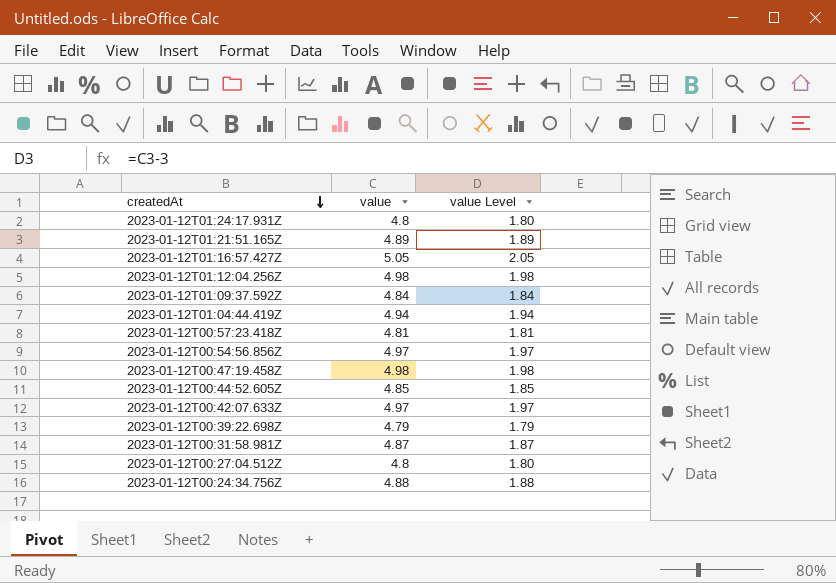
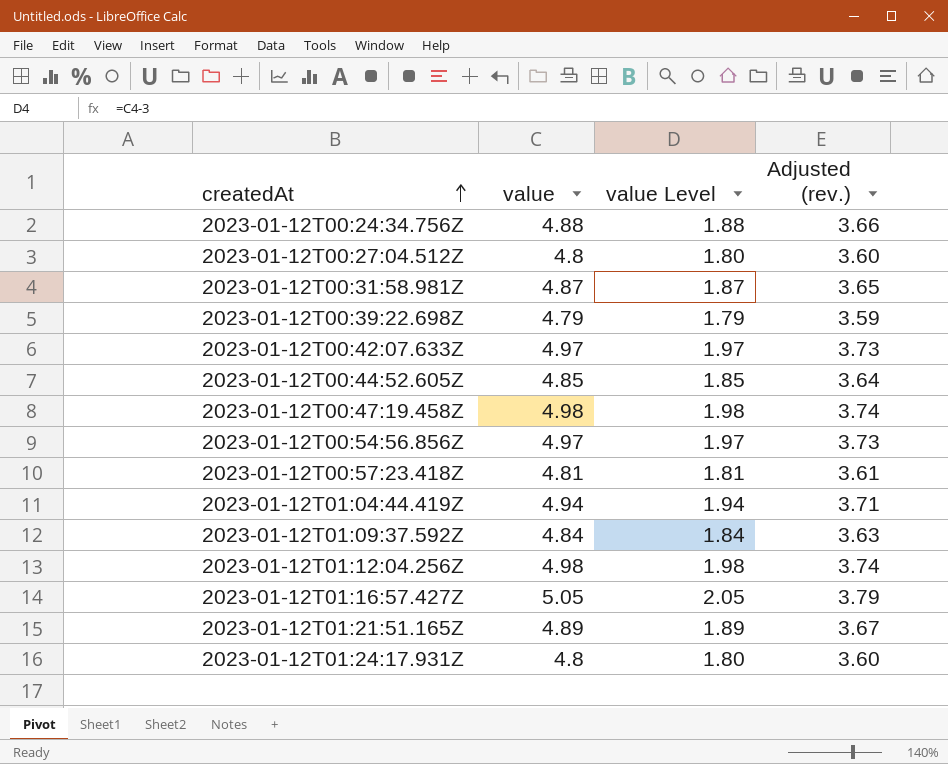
row order: createdAt descending -> createdAt ascending
column Adjusted (rev.) | formula: none -> [value] * 0.75

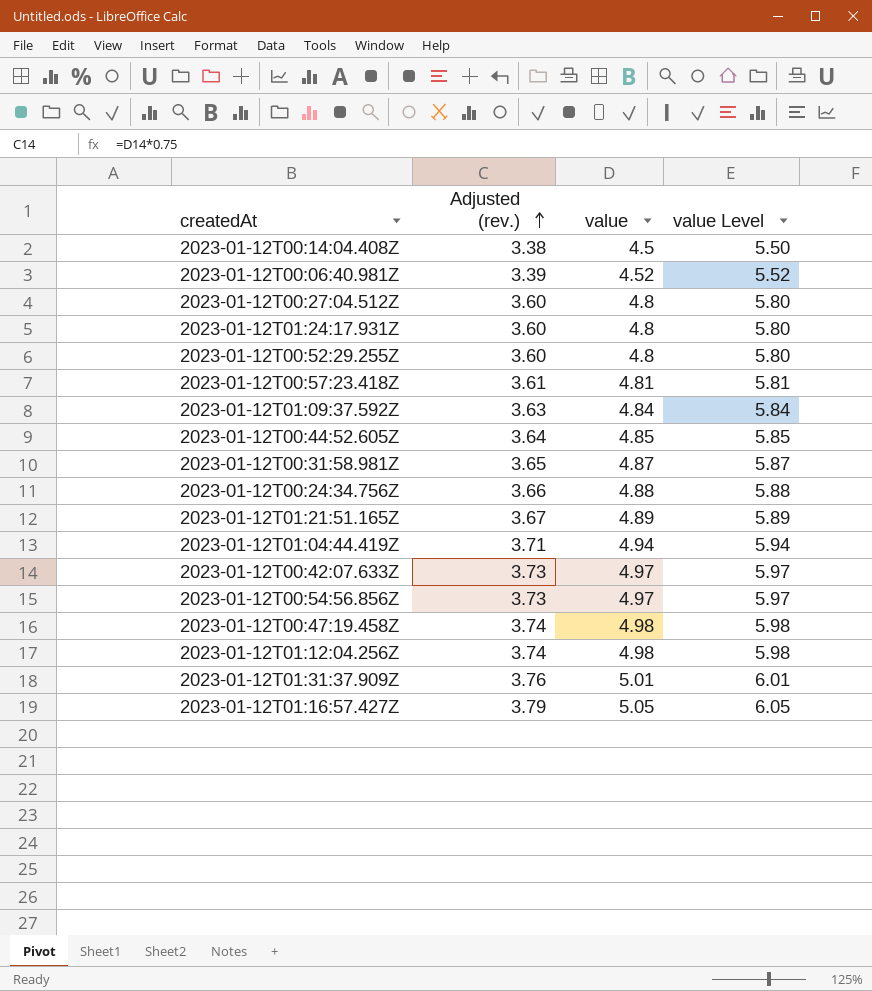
row order: createdAt ascending -> Adjusted (rev.) ascending
column Adjusted (rev.) | position: 4 -> 2
column value Level | formula: [value] - 3 -> [value] + 1
row 2023-01-12T00:39:22.698Z: 4.79 | 1.79 | 3.59 -> none
row 2023-01-12T00:14:04.408Z: none -> 3.38 | 4.5 | 5.50
row 2023-01-12T00:06:40.981Z: none -> 3.39 | 4.52 | 5.52
row 2023-01-12T00:52:29.255Z: none -> 3.60 | 4.8 | 5.80
row 2023-01-12T01:31:37.909Z: none -> 3.76 | 5.01 | 6.01

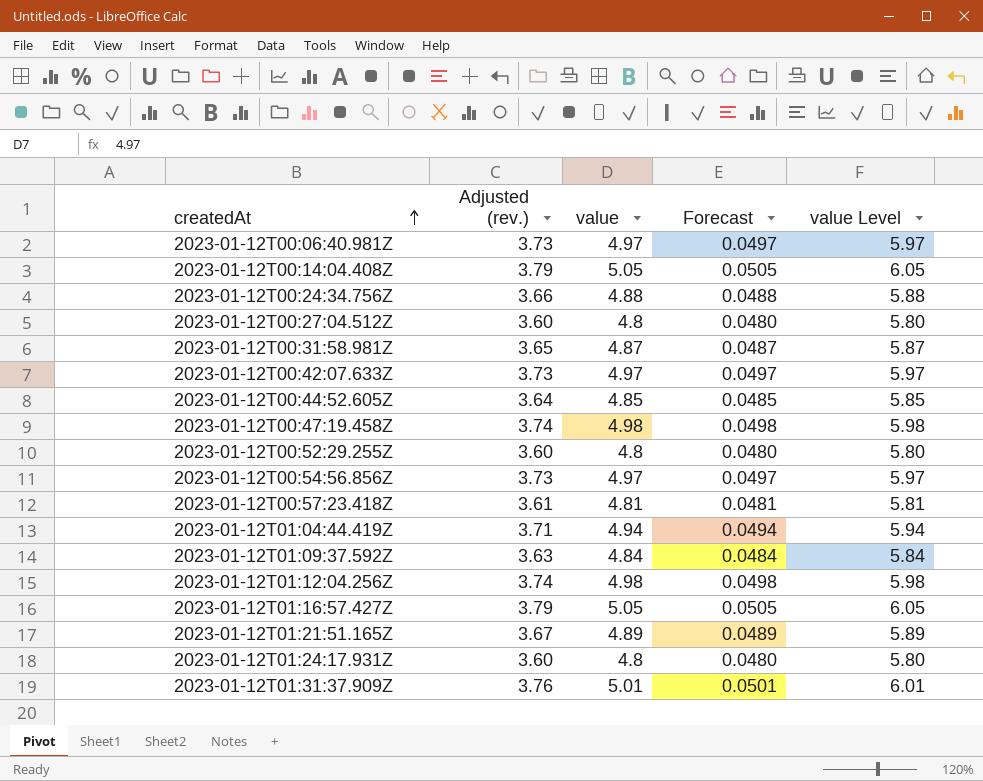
row order: Adjusted (rev.) ascending -> createdAt ascending
column Forecast | formula: none -> [value] * 0.01
2023-01-12T00:06:40.981Z | Adjusted (rev.): 3.39 -> 3.73
2023-01-12T00:06:40.981Z | value: 4.52 -> 4.97
2023-01-12T00:06:40.981Z | value Level: 5.52 -> 5.97
2023-01-12T00:14:04.408Z | Adjusted (rev.): 3.38 -> 3.79
2023-01-12T00:14:04.408Z | value: 4.5 -> 5.05
2023-01-12T00:14:04.408Z | value Level: 5.50 -> 6.05

